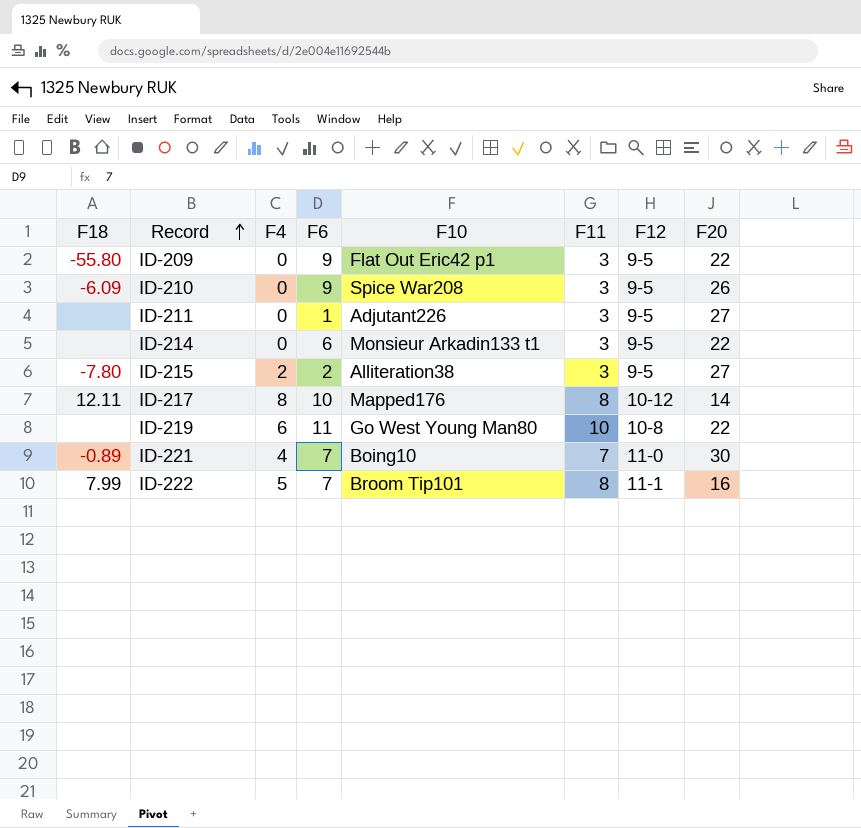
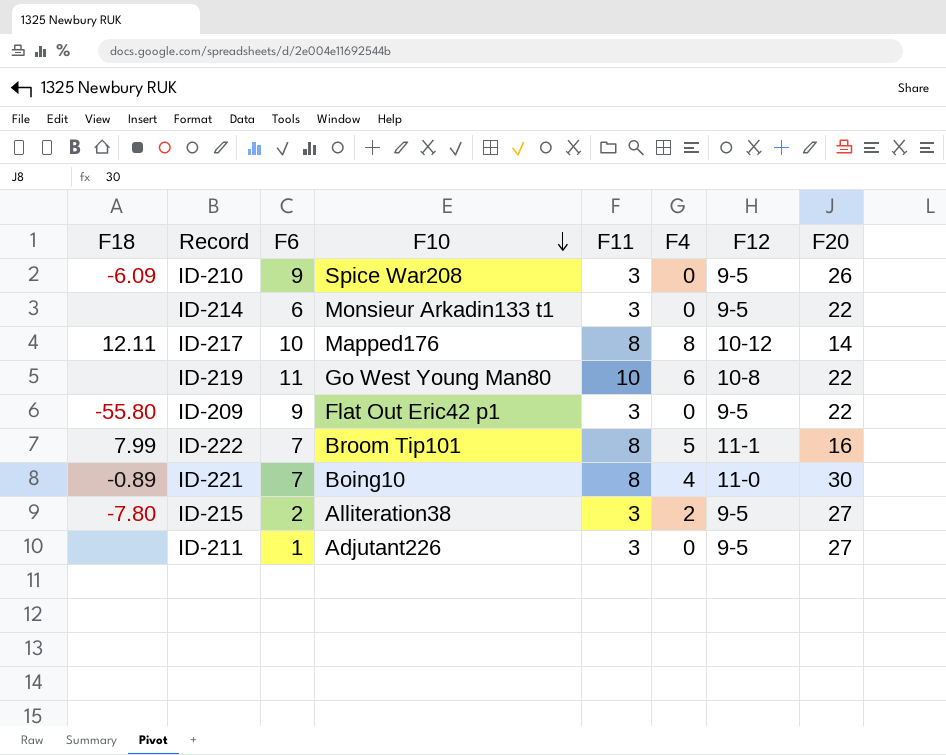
row order: Record ascending -> F10 descending
column F4 | position: 3 -> 6
ID-221 | F11: 7 -> 8

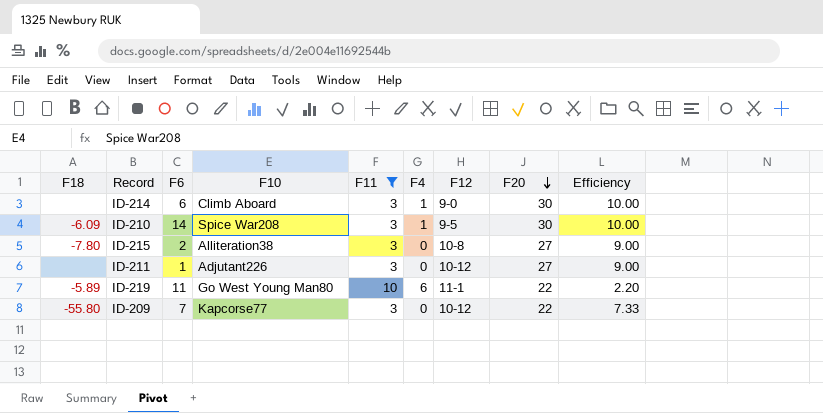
filter: none -> F11 != 8
row order: F10 descending -> F20 descending
column Efficiency | formula: none -> [F20] / [F11]
ID-214 | F10: Monsieur Arkadin133 t1 -> Climb Aboard
ID-214 | F4: 0 -> 1
ID-214 | F12: 9-5 -> 9-0
ID-214 | F20: 22 -> 30
ID-210 | F6: 9 -> 14
ID-210 | F4: 0 -> 1
ID-210 | F20: 26 -> 30
ID-215 | F4: 2 -> 0
ID-215 | F12: 9-5 -> 10-8
ID-211 | F12: 9-5 -> 10-12
ID-219 | F18: none -> -5.89
ID-219 | F12: 10-8 -> 11-1
ID-209 | F6: 9 -> 7
ID-209 | F10: Flat Out Eric42 p1 -> Kapcorse77
ID-209 | F12: 9-5 -> 10-12

